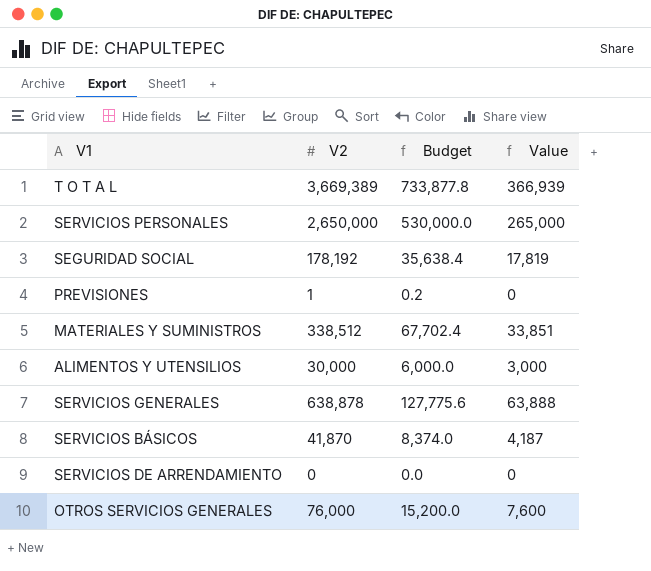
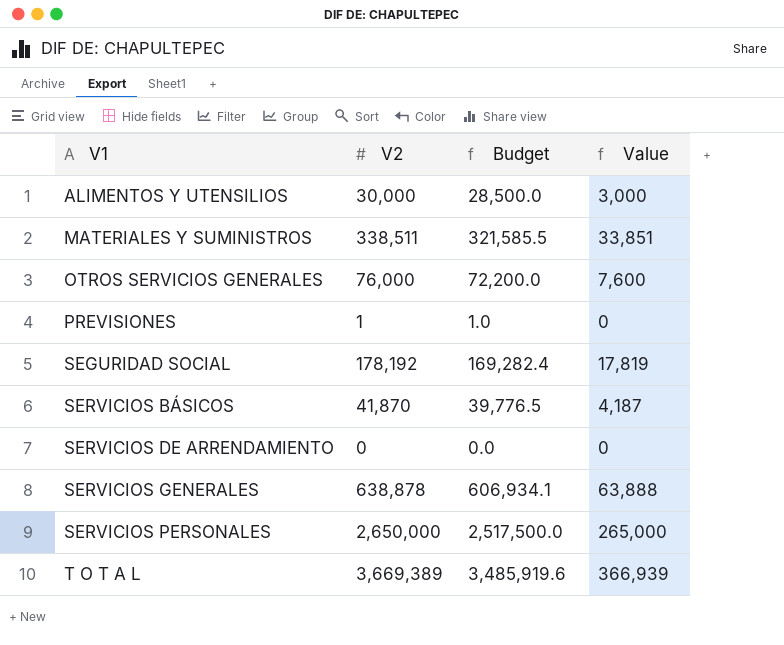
row order: none -> V1 ascending
column Budget | formula: [V2] * 0.2 -> [V2] * 0.95
MATERIALES Y SUMINISTROS | V2: 338,512 -> 338,511

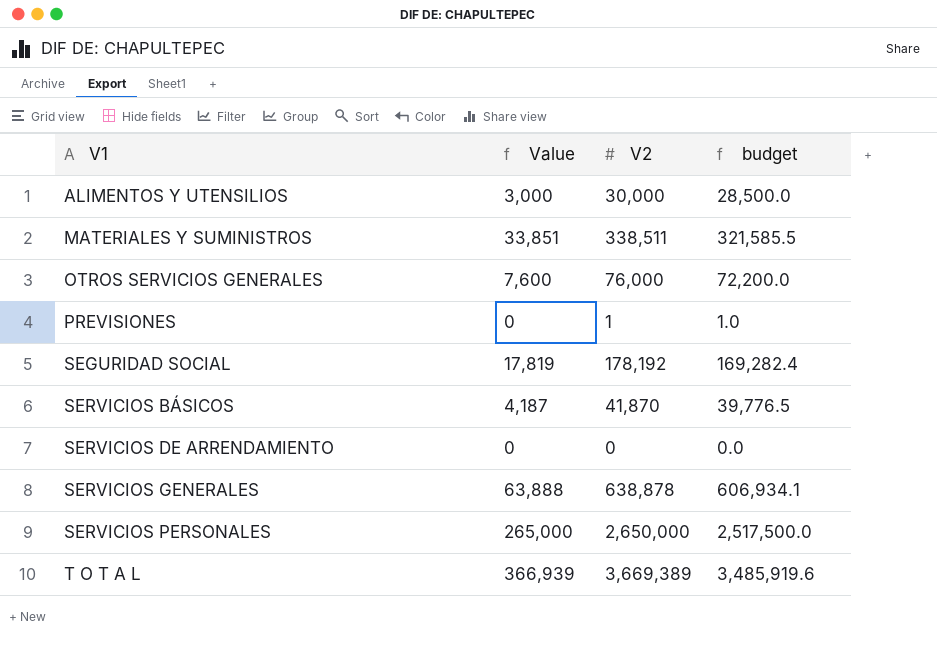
column Value | position: 4 -> 2
column name: Budget -> budget

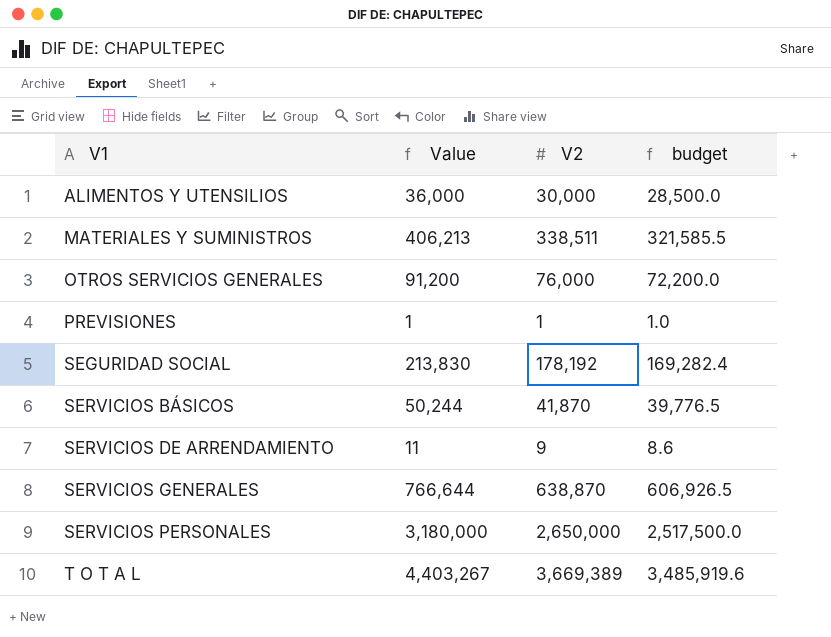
column Value | formula: [V2] * 0.1 -> [V2] * 1.2
SERVICIOS DE ARRENDAMIENTO | V2: 0 -> 9
SERVICIOS DE ARRENDAMIENTO | budget: 0.0 -> 8.6
SERVICIOS GENERALES | V2: 638,878 -> 638,870
SERVICIOS GENERALES | budget: 606,934.1 -> 606,926.5

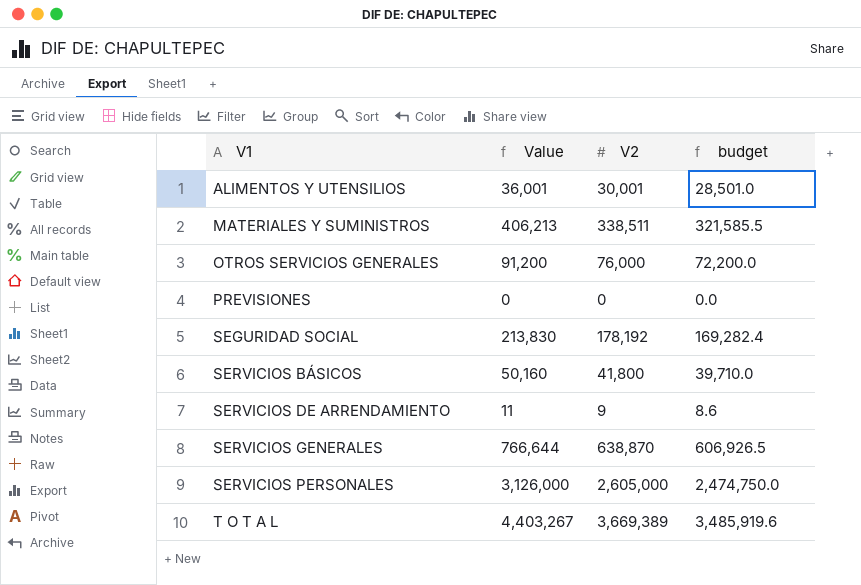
ALIMENTOS Y UTENSILIOS | Value: 36,000 -> 36,001
ALIMENTOS Y UTENSILIOS | V2: 30,000 -> 30,001
ALIMENTOS Y UTENSILIOS | budget: 28,500.0 -> 28,501.0
PREVISIONES | Value: 1 -> 0
PREVISIONES | V2: 1 -> 0
PREVISIONES | budget: 1.0 -> 0.0
SERVICIOS BÁSICOS | Value: 50,244 -> 50,160
SERVICIOS BÁSICOS | V2: 41,870 -> 41,800
SERVICIOS BÁSICOS | budget: 39,776.5 -> 39,710.0
SERVICIOS PERSONALES | Value: 3,180,000 -> 3,126,000
SERVICIOS PERSONALES | V2: 2,650,000 -> 2,605,000
SERVICIOS PERSONALES | budget: 2,517,500.0 -> 2,474,750.0

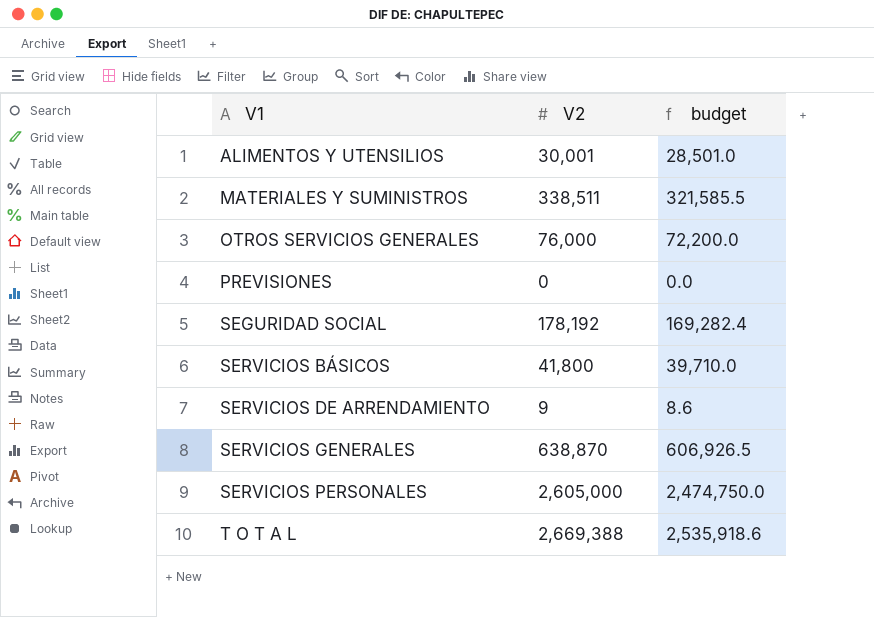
column Value | formula: [V2] * 1.2 -> none
T O T A L | V2: 3,669,389 -> 2,669,388
T O T A L | budget: 3,485,919.6 -> 2,535,918.6

